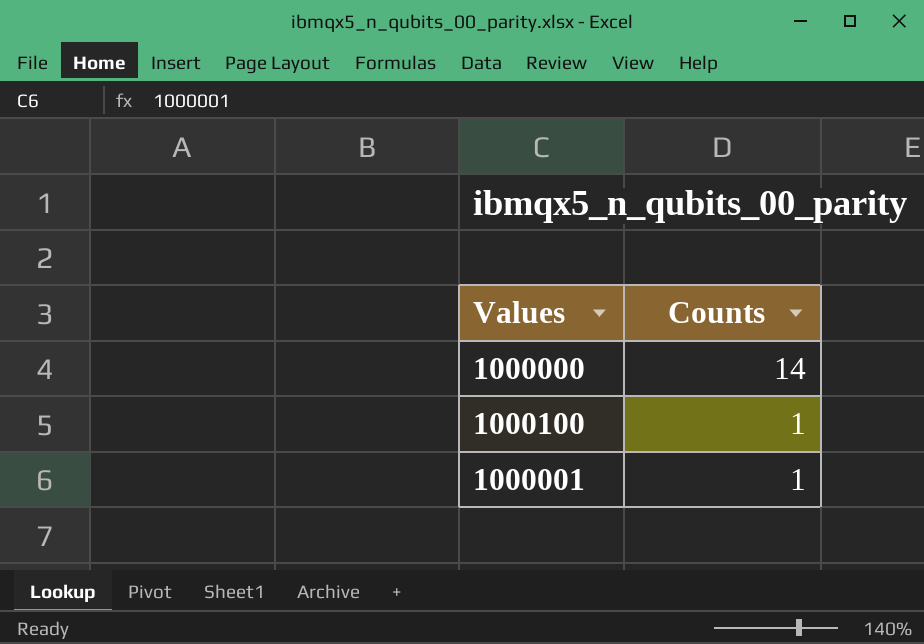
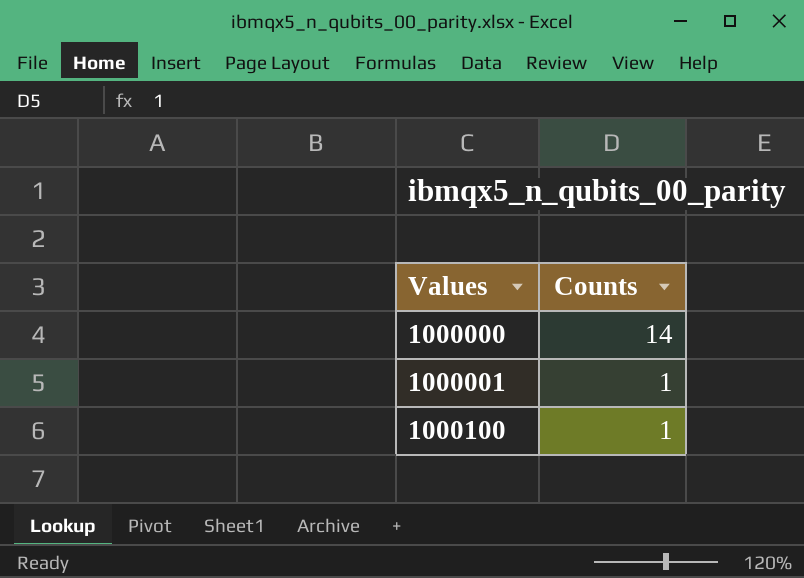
row order: Counts descending -> Values ascending

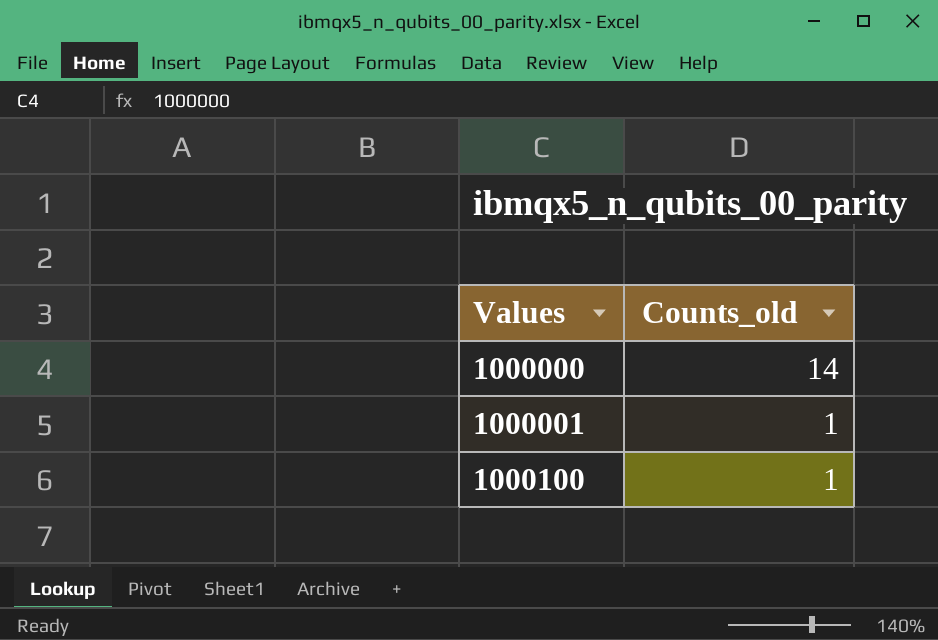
column name: Counts -> Counts_old

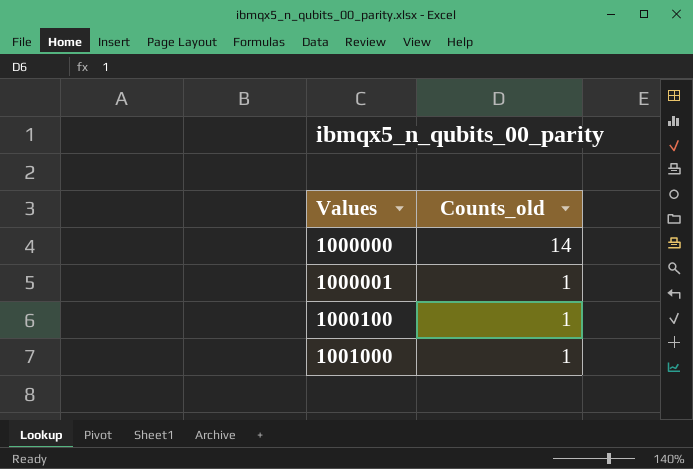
row 1001000: none -> 1

